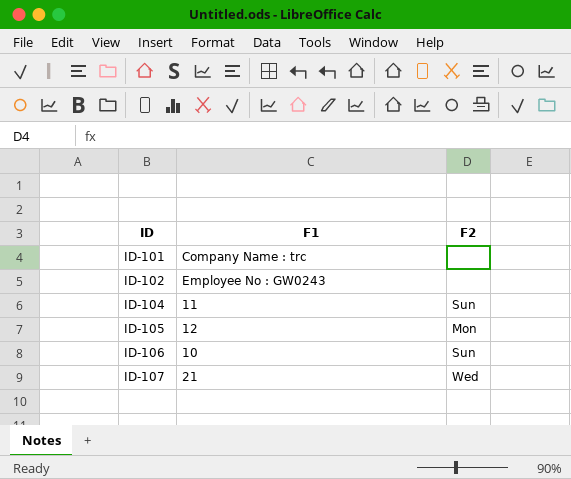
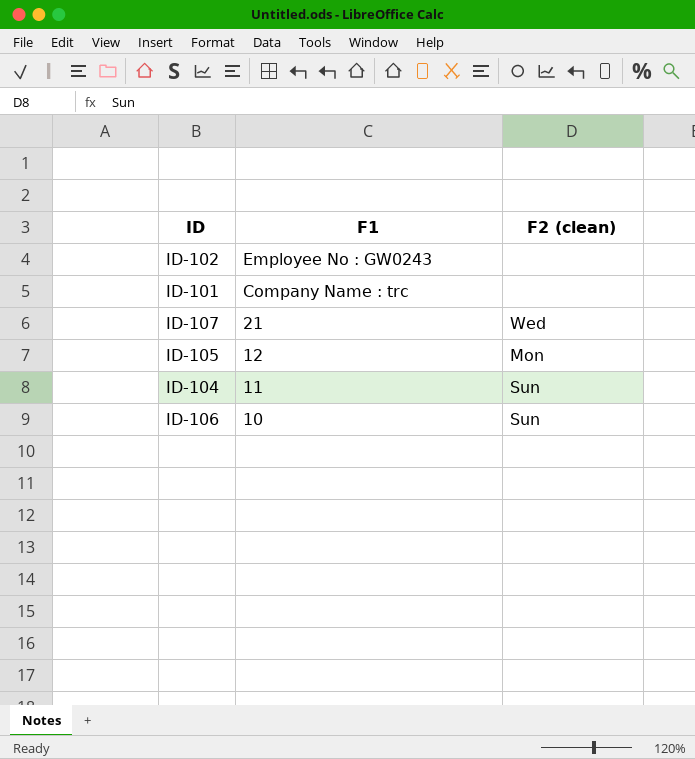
row order: ID ascending -> F1 descending
column name: F2 -> F2 (clean)

